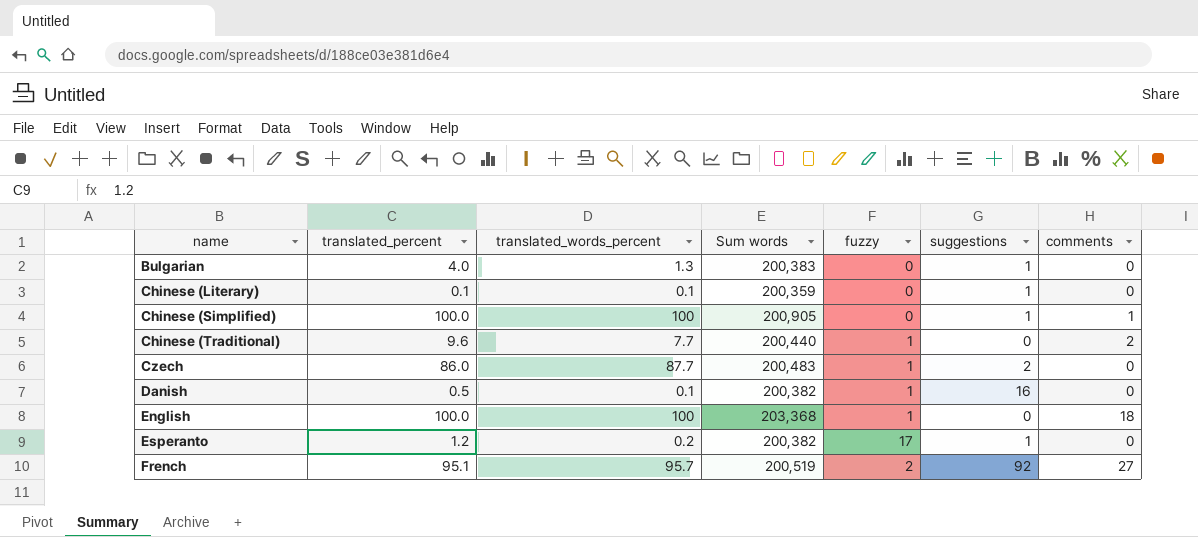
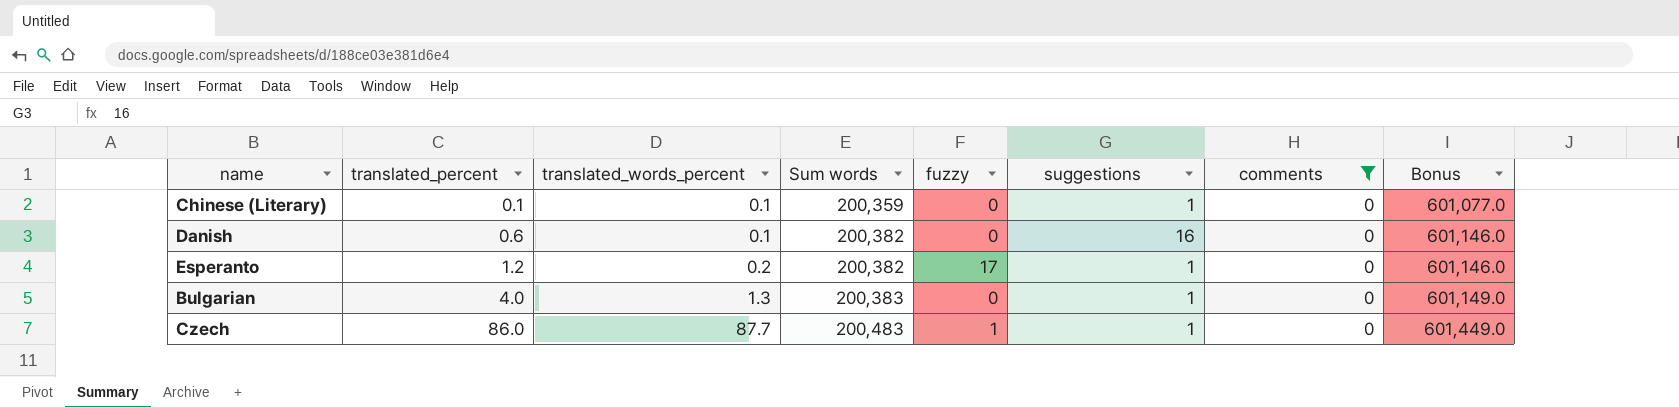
filter: none -> comments = 0
row order: name ascending -> translated_percent ascending
column Bonus | formula: none -> [Sum words] * 3
Danish | translated_percent: 0.5 -> 0.6
Danish | fuzzy: 1 -> 0
Czech | suggestions: 2 -> 1

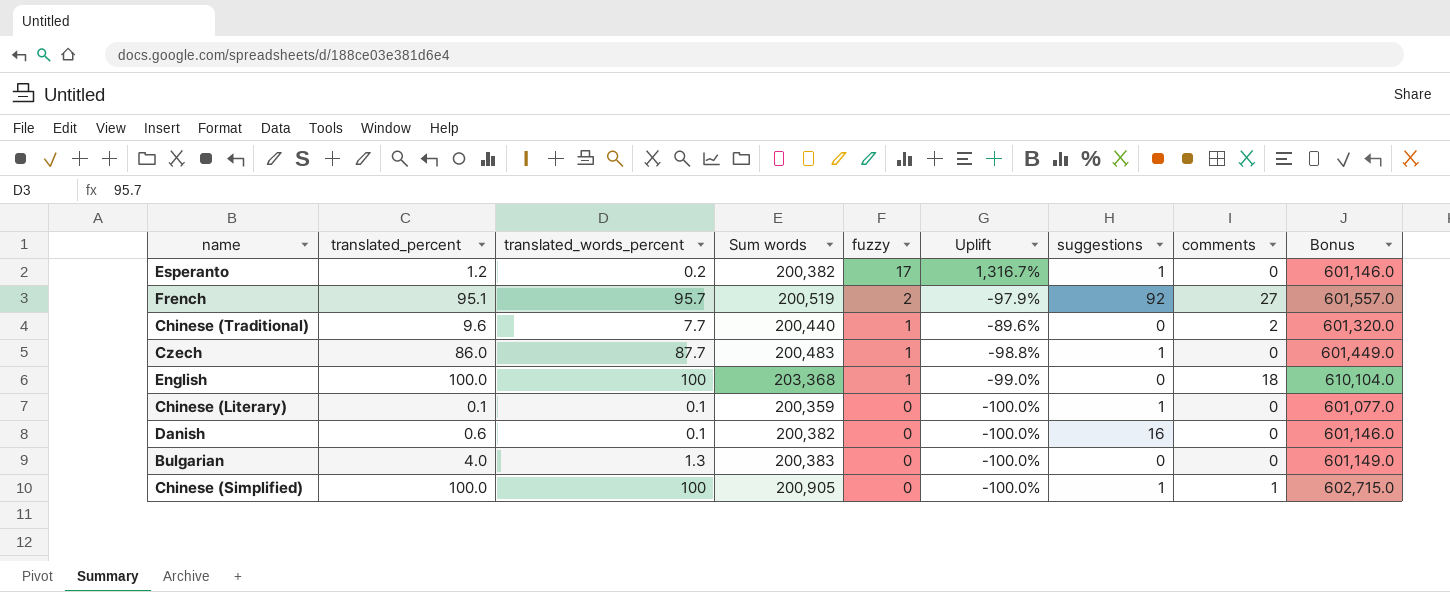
filter: comments = 0 -> none
row order: translated_percent ascending -> fuzzy descending
column Uplift | formula: none -> ([fuzzy] - [translated_percent]) / [translated_percent]
Bulgarian | suggestions: 1 -> 0

